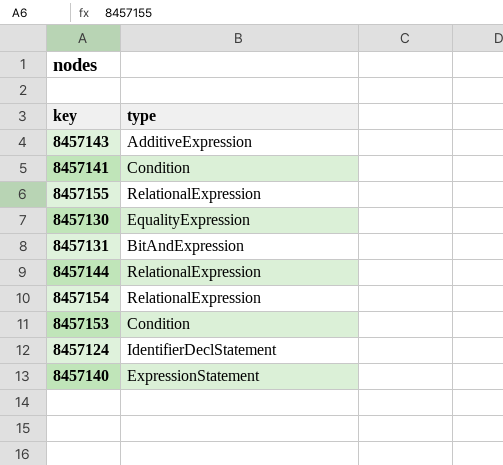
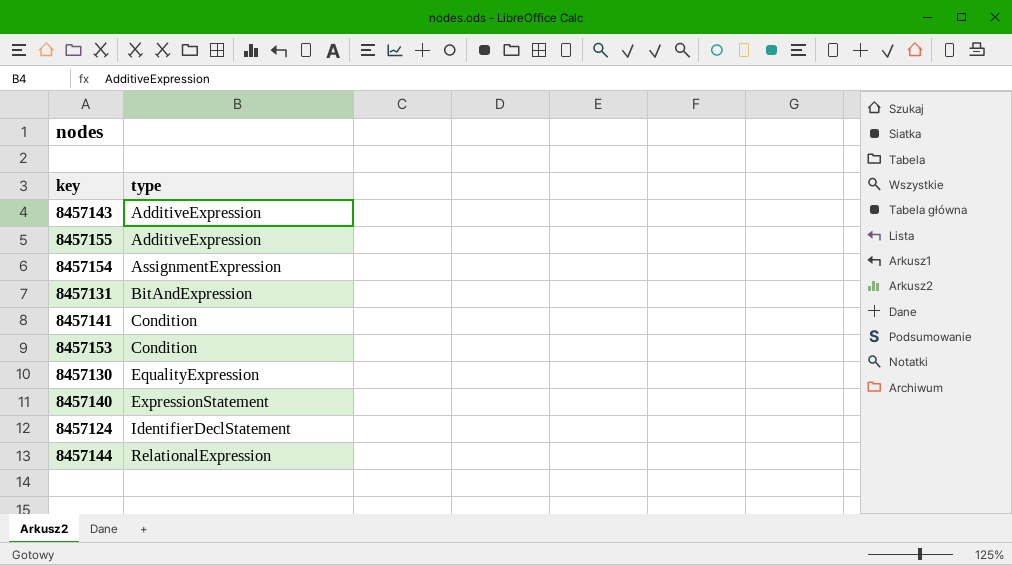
row order: none -> type ascending
8457155 | type: RelationalExpression -> AdditiveExpression
8457154 | type: RelationalExpression -> AssignmentExpression

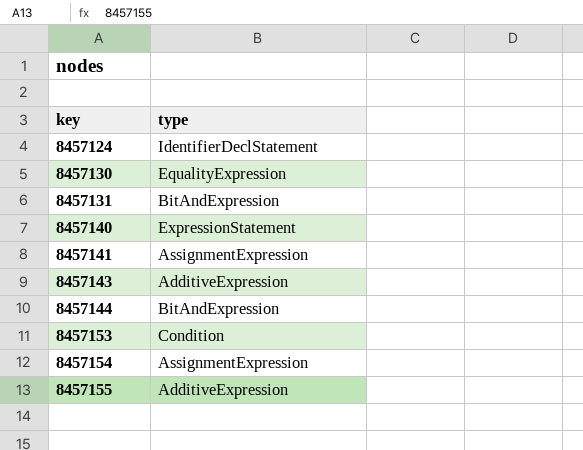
row order: type ascending -> key ascending
8457141 | type: Condition -> AssignmentExpression
8457144 | type: RelationalExpression -> BitAndExpression

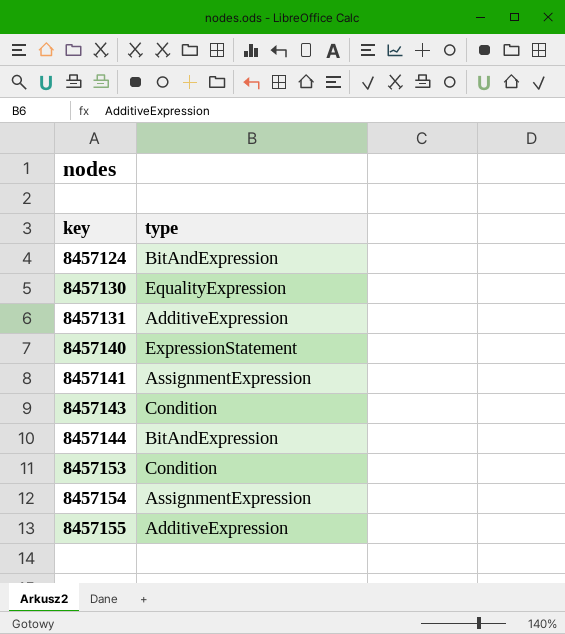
8457124 | type: IdentifierDeclStatement -> BitAndExpression
8457131 | type: BitAndExpression -> AdditiveExpression
8457143 | type: AdditiveExpression -> Condition

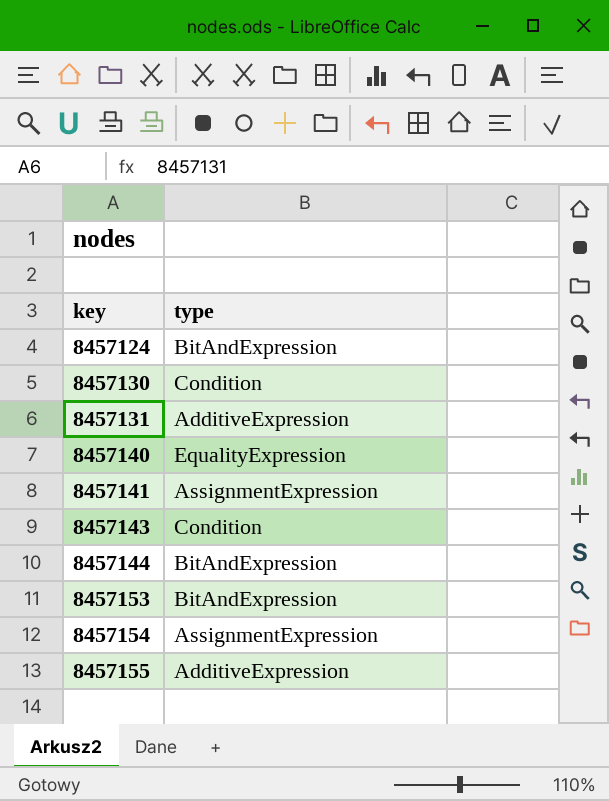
8457130 | type: EqualityExpression -> Condition
8457140 | type: ExpressionStatement -> EqualityExpression
8457153 | type: Condition -> BitAndExpression

